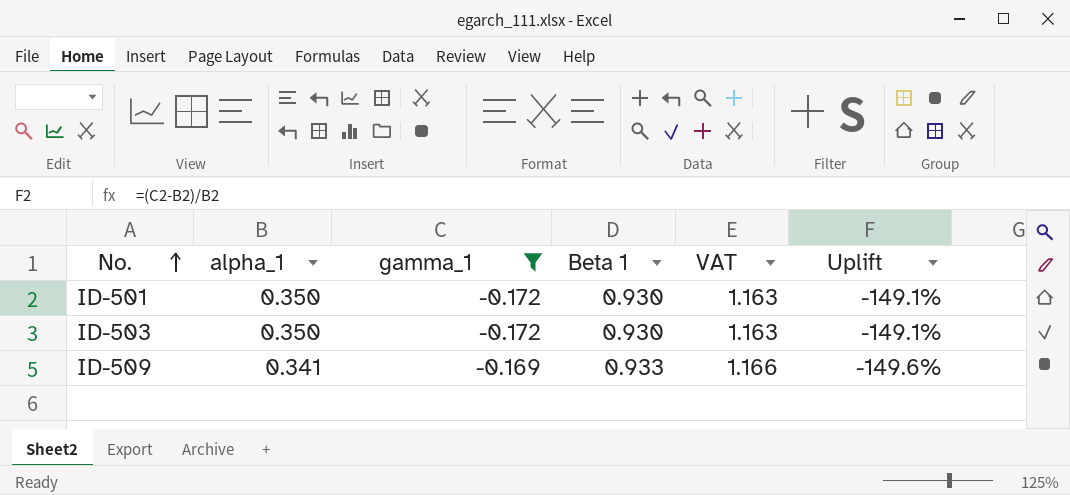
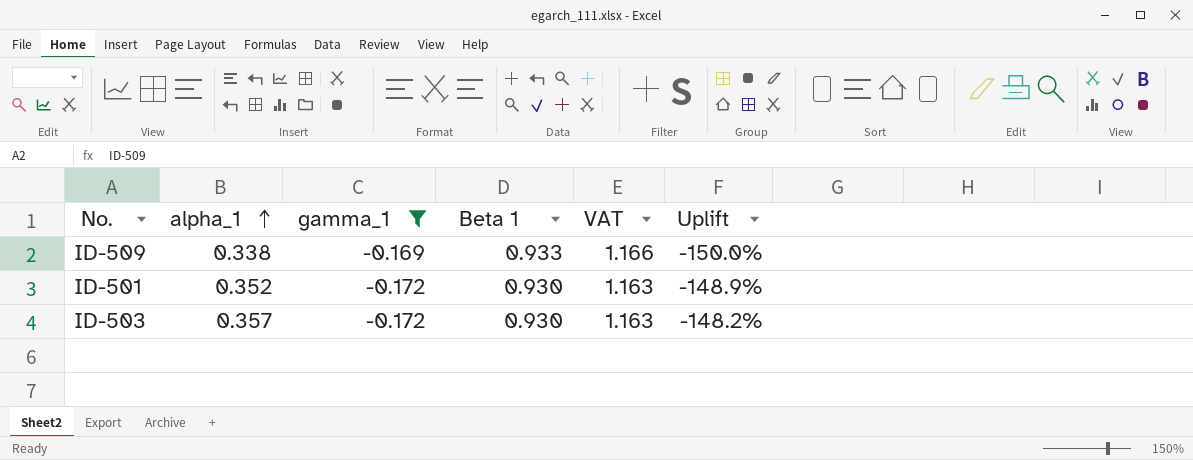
row order: No. ascending -> alpha_1 ascending
ID-509 | alpha_1: 0.341 -> 0.338
ID-509 | Uplift: -149.6% -> -150.0%
ID-501 | alpha_1: 0.350 -> 0.352
ID-501 | Uplift: -149.1% -> -148.9%
ID-503 | alpha_1: 0.350 -> 0.357
ID-503 | Uplift: -149.1% -> -148.2%

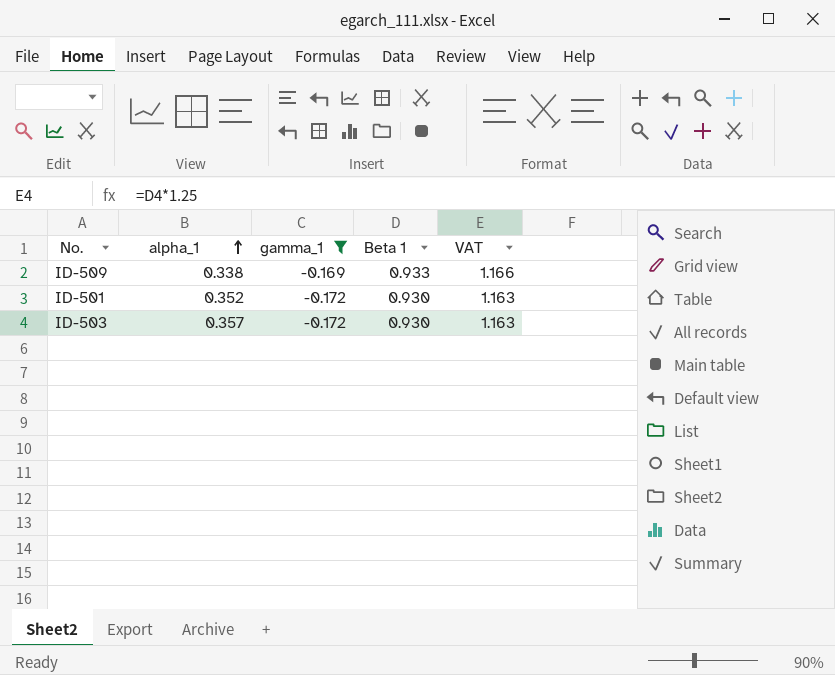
column Uplift | formula: ([gamma_1] - [alpha_1]) / [alpha_1] -> none

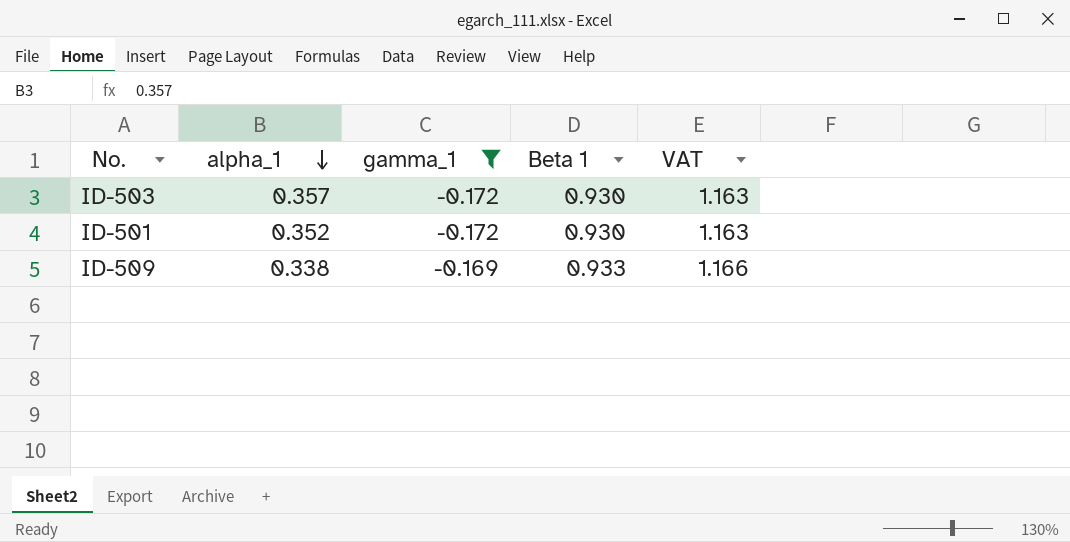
row order: alpha_1 ascending -> alpha_1 descending

